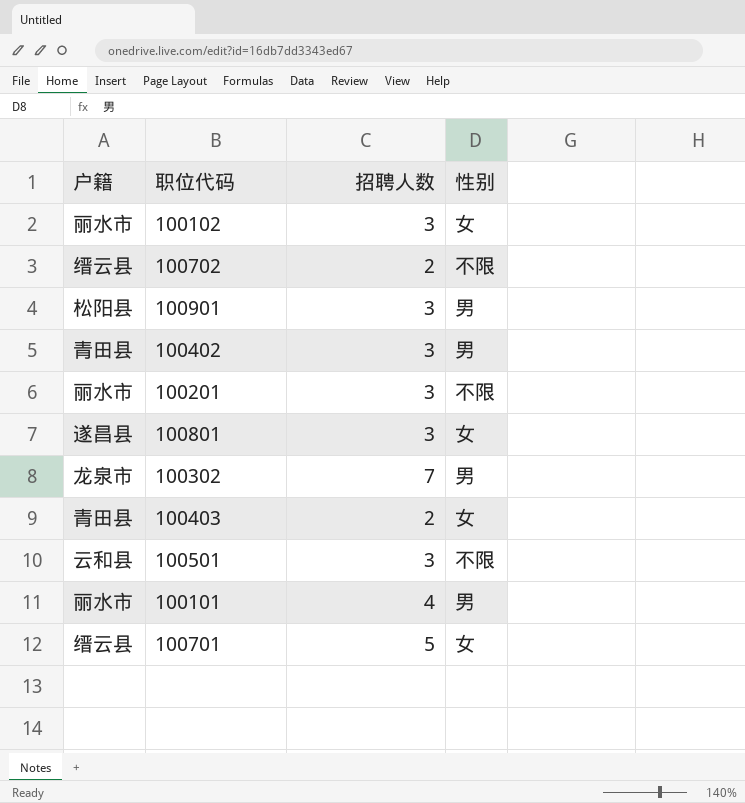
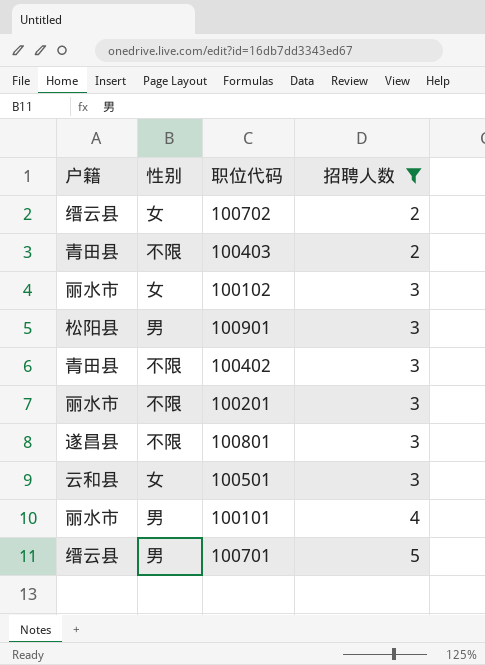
filter: none -> 招聘人数 != 7
row order: none -> 招聘人数 ascending
column 性别 | position: 4 -> 2
100702 | 性别: 不限 -> 女
100403 | 性别: 女 -> 不限
100402 | 性别: 男 -> 不限
100801 | 性别: 女 -> 不限
100501 | 性别: 不限 -> 女
100701 | 性别: 女 -> 男

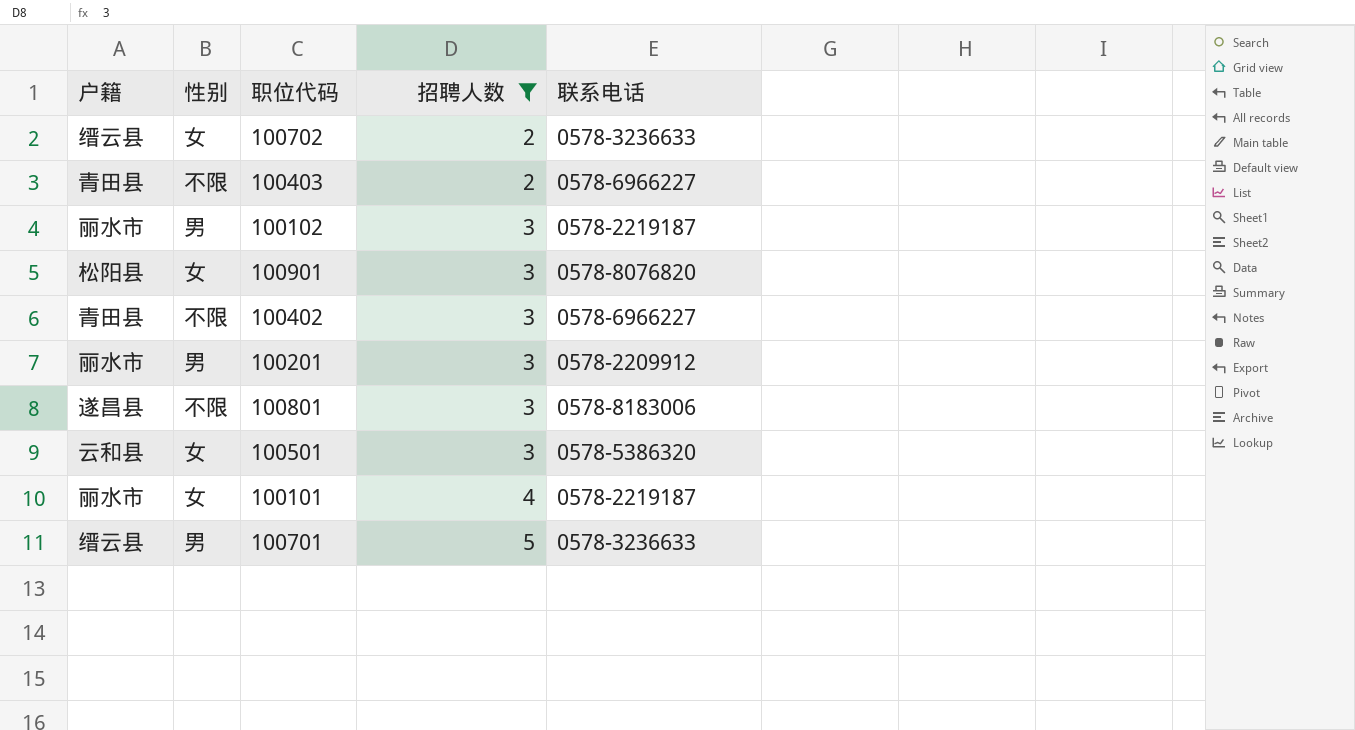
column 联系电话 | position: none -> 5
100102 | 性别: 女 -> 男
100901 | 性别: 男 -> 女
100201 | 性别: 不限 -> 男
100101 | 性别: 男 -> 女

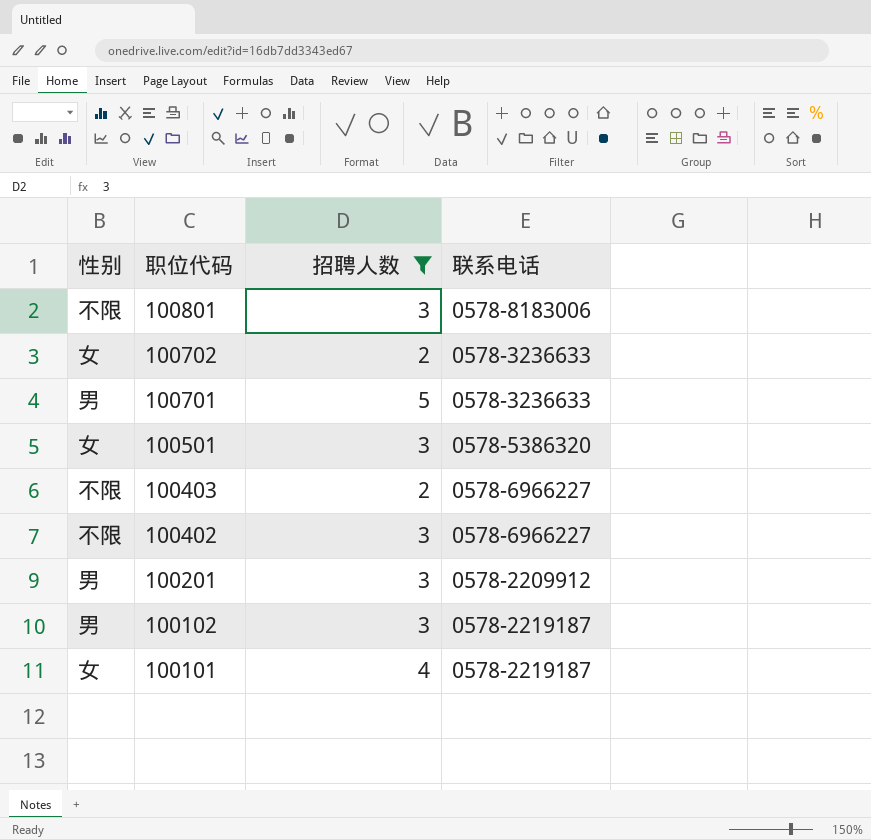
row order: 招聘人数 ascending -> 职位代码 descending
column 户籍 | position: 1 -> none
row 100901: 松阳县 | 女 | 3 | 0578-8076820 -> none

